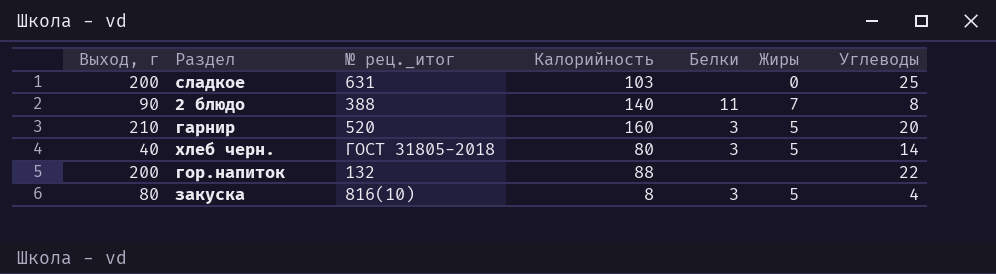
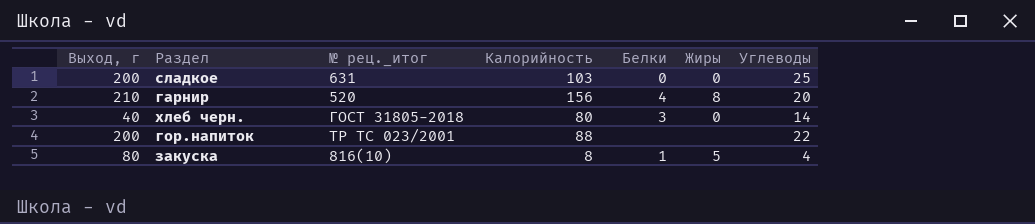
row 2 блюдо: 90 | 388 | 140 | 11 | 7 | 8 -> none
сладкое | Белки: none -> 0
гарнир | Калорийность: 160 -> 156
гарнир | Белки: 3 -> 4
гарнир | Жиры: 5 -> 8
хлеб черн. | Жиры: 5 -> 0
гор.напиток | № рец._итог: 132 -> ТР ТС 023/2001
закуска | Белки: 3 -> 1

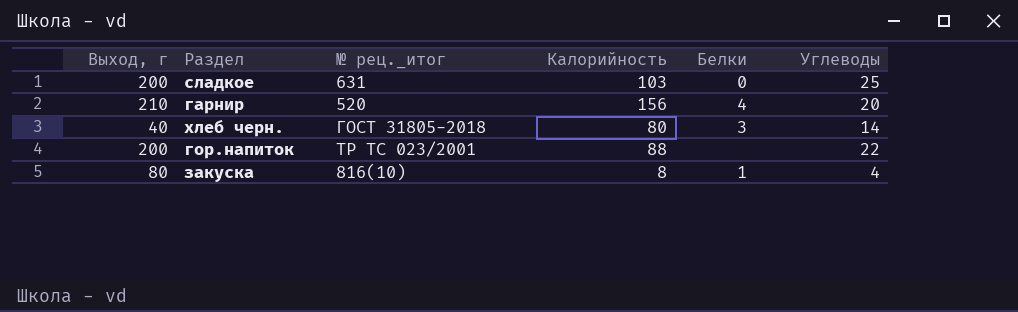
column Жиры | position: 6 -> none

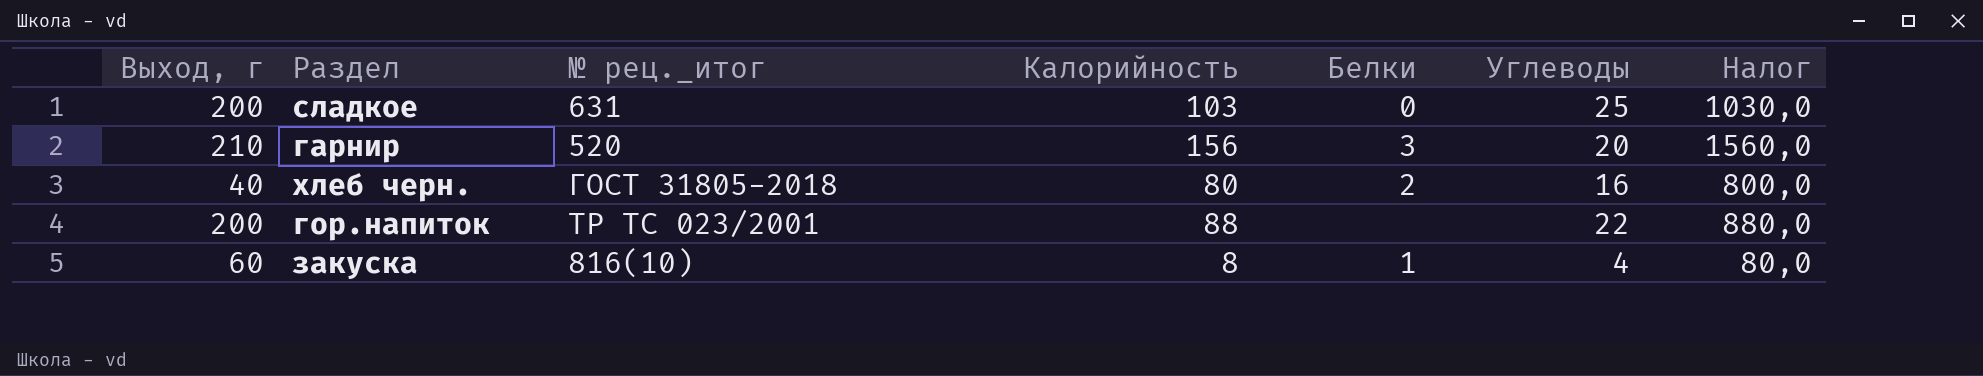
column Налог | formula: none -> [Калорийность] * 10
гарнир | Белки: 4 -> 3
хлеб черн. | Белки: 3 -> 2
хлеб черн. | Углеводы: 14 -> 16
закуска | Выход, г: 80 -> 60

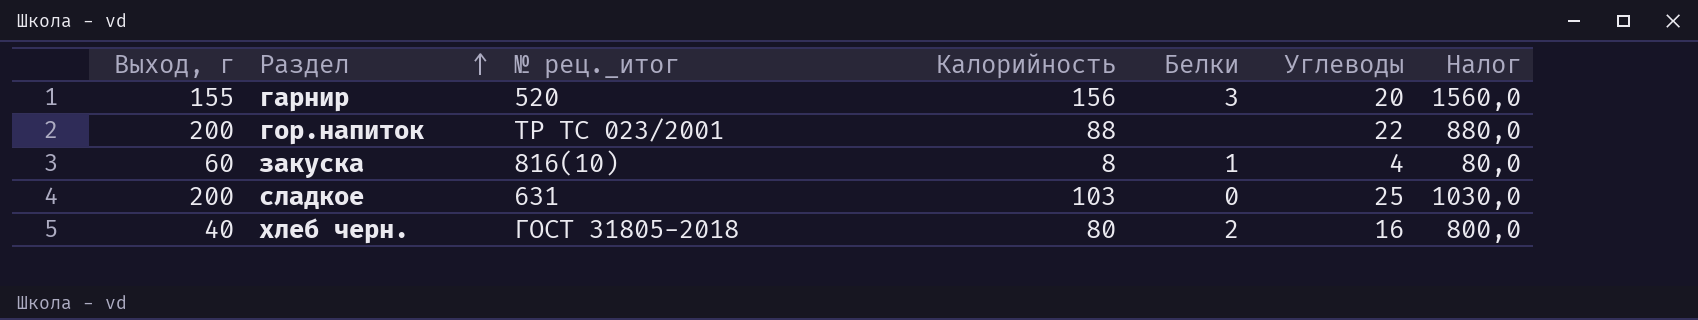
row order: none -> Раздел ascending
гарнир | Выход, г: 210 -> 155

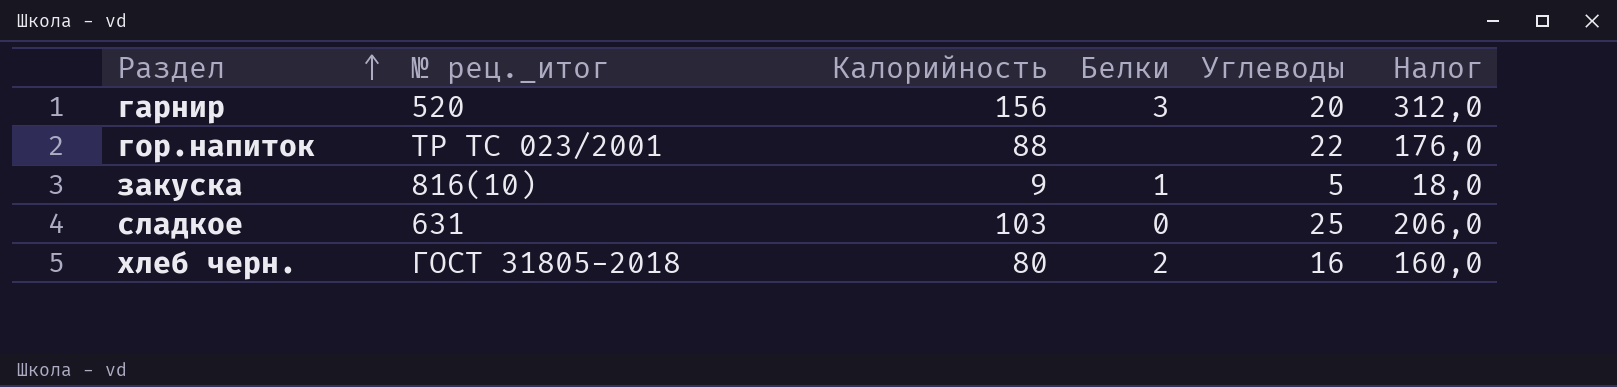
column Выход, г | position: 1 -> none
column Налог | formula: [Калорийность] * 10 -> [Калорийность] * 2
закуска | Калорийность: 8 -> 9
закуска | Углеводы: 4 -> 5

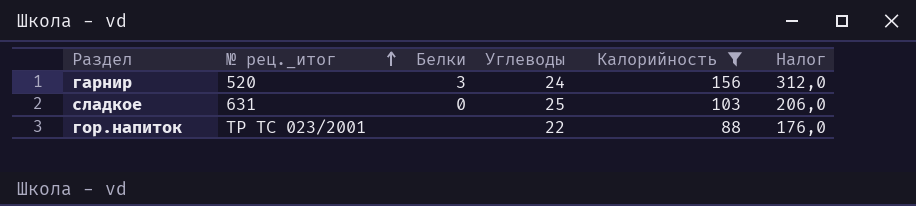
filter: none -> Калорийность >= 88
row order: Раздел ascending -> № рец._итог ascending
column Калорийность | position: 3 -> 5
гарнир | Углеводы: 20 -> 24

